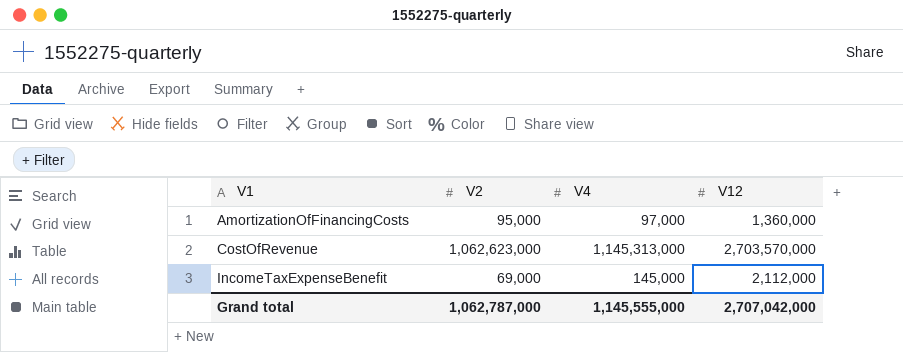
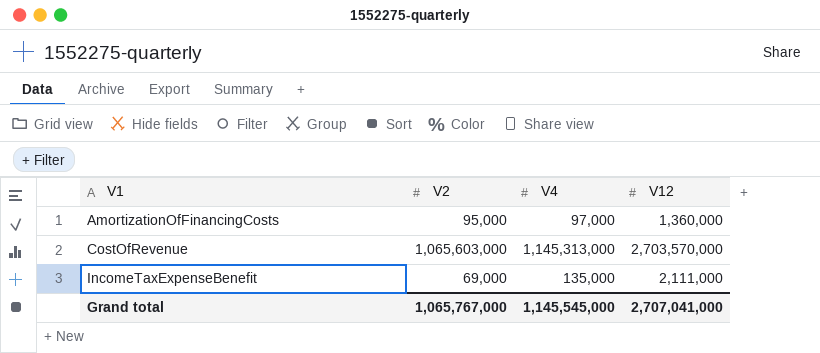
CostOfRevenue | V2: 1,062,623,000 -> 1,065,603,000
IncomeTaxExpenseBenefit | V4: 145,000 -> 135,000
IncomeTaxExpenseBenefit | V12: 2,112,000 -> 2,111,000
Grand total | V2: 1,062,787,000 -> 1,065,767,000
Grand total | V4: 1,145,555,000 -> 1,145,545,000
Grand total | V12: 2,707,042,000 -> 2,707,041,000

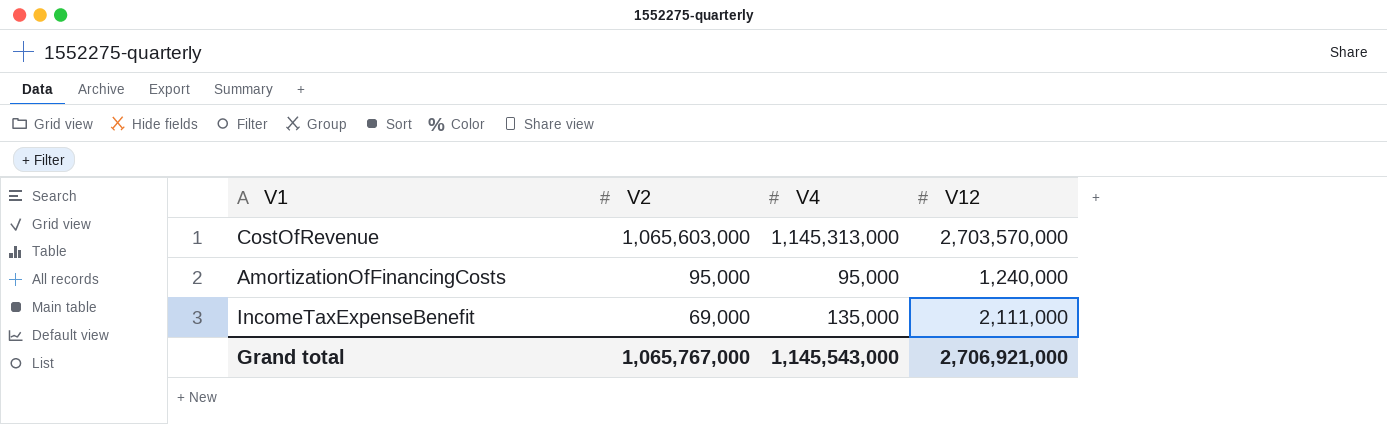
row order: V1 ascending -> V2 descending
AmortizationOfFinancingCosts | V4: 97,000 -> 95,000
AmortizationOfFinancingCosts | V12: 1,360,000 -> 1,240,000
Grand total | V4: 1,145,545,000 -> 1,145,543,000
Grand total | V12: 2,707,041,000 -> 2,706,921,000

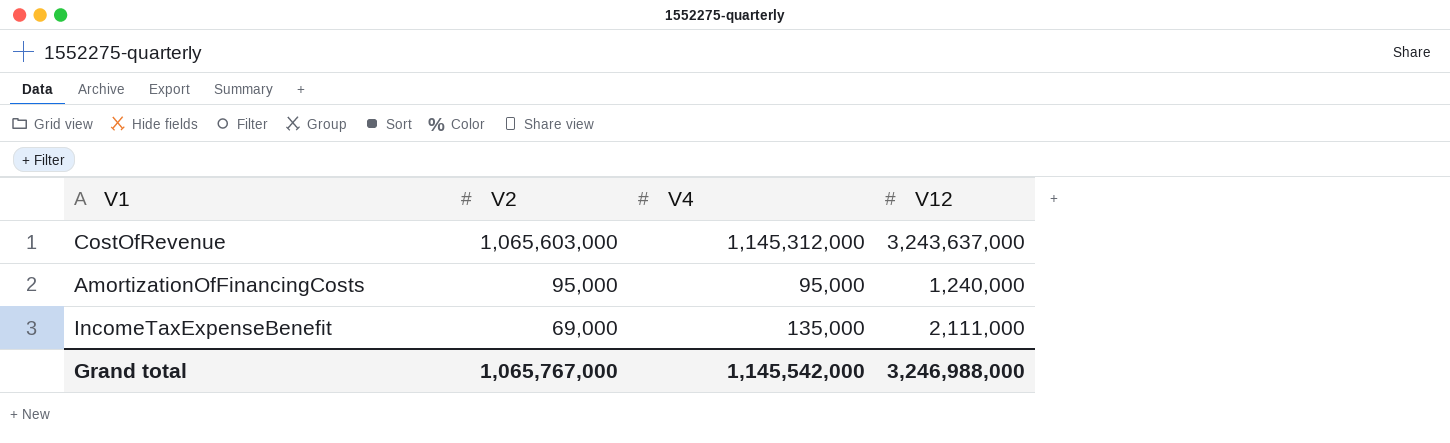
CostOfRevenue | V4: 1,145,313,000 -> 1,145,312,000
CostOfRevenue | V12: 2,703,570,000 -> 3,243,637,000
Grand total | V4: 1,145,543,000 -> 1,145,542,000
Grand total | V12: 2,706,921,000 -> 3,246,988,000

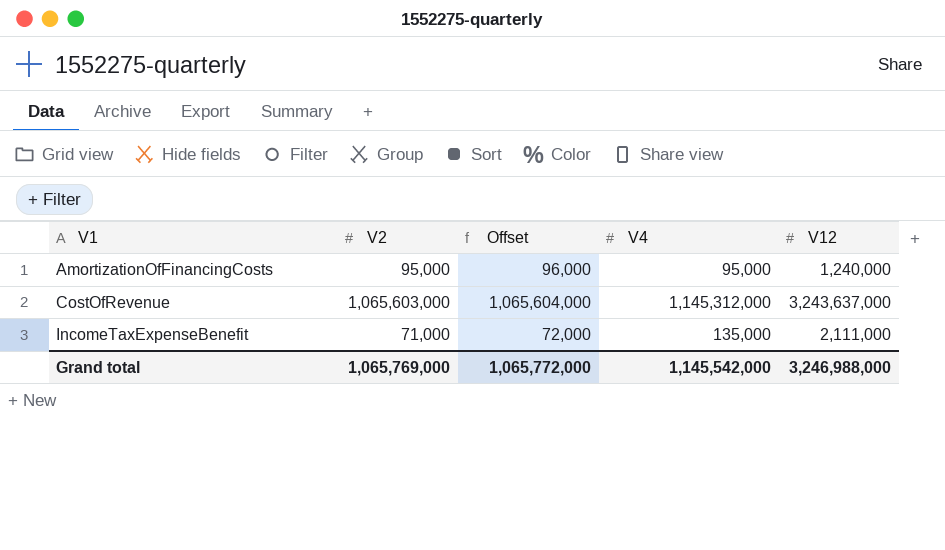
row order: V2 descending -> V1 ascending
column Offset | formula: none -> [V2] + 1000
IncomeTaxExpenseBenefit | V2: 69,000 -> 71,000
Grand total | V2: 1,065,767,000 -> 1,065,769,000

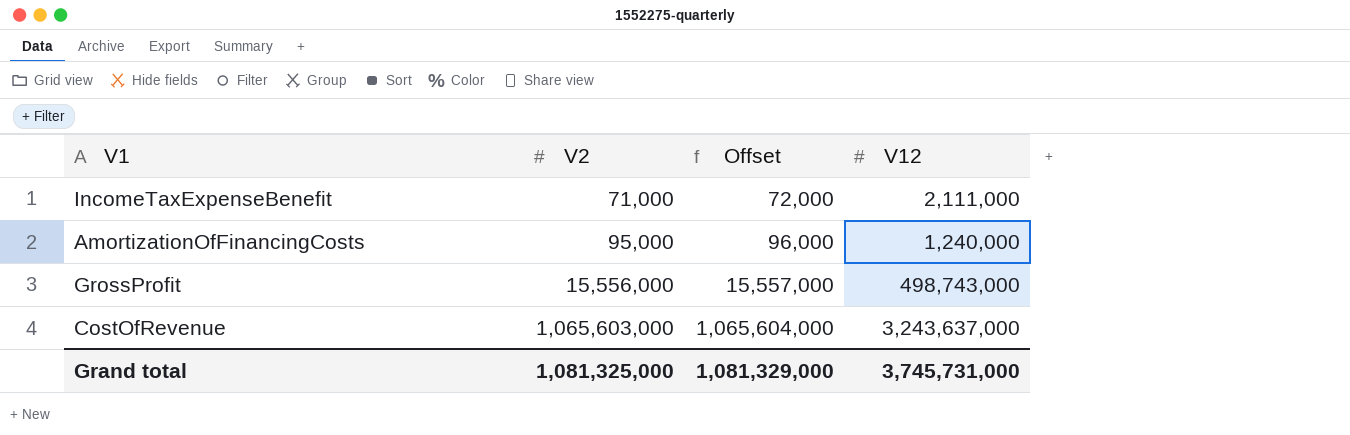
row order: V1 ascending -> V2 ascending
column V4 | position: 4 -> none
row GrossProfit: none -> 15,556,000 | 15,557,000 | 498,743,000
Grand total | V2: 1,065,769,000 -> 1,081,325,000
Grand total | Offset: 1,065,772,000 -> 1,081,329,000
Grand total | V12: 3,246,988,000 -> 3,745,731,000

